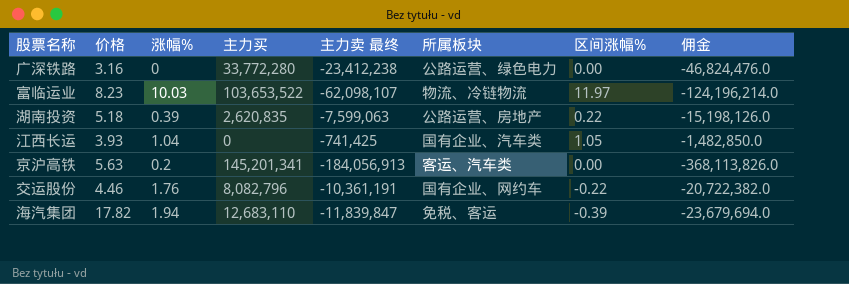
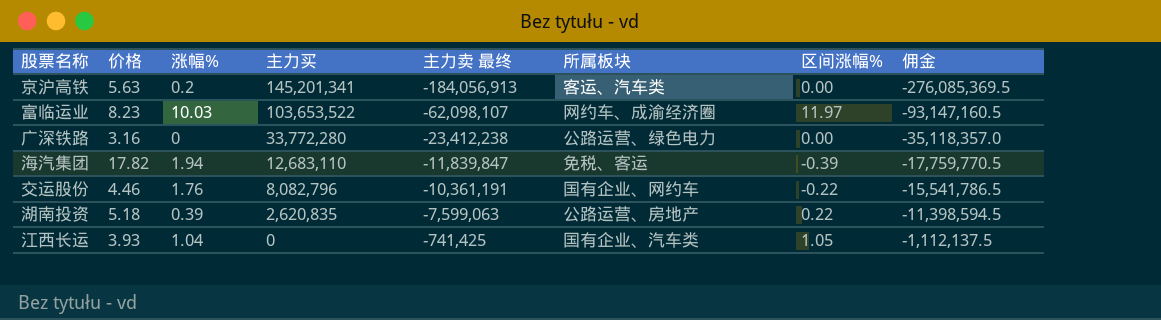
row order: none -> 主力买 descending
column 佣金 | formula: [主力卖 最终] * 2 -> [主力卖 最终] * 1.5
富临运业 | 所属板块: 物流、冷链物流 -> 网约车、成渝经济圈

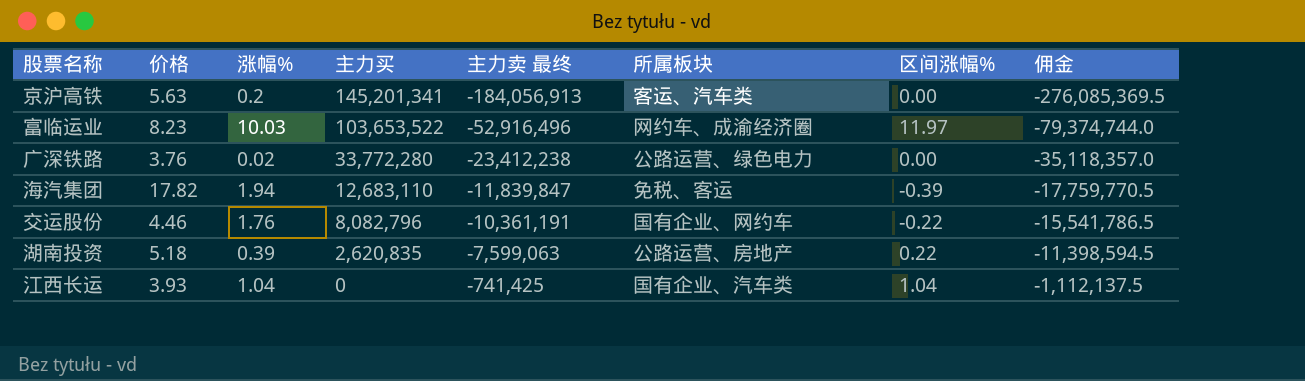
富临运业 | 主力卖 最终: -62,098,107 -> -52,916,496
富临运业 | 佣金: -93,147,160.5 -> -79,374,744.0
广深铁路 | 价格: 3.16 -> 3.76
广深铁路 | 涨幅%: 0 -> 0.02
江西长运 | 区间涨幅%: 1.05 -> 1.04

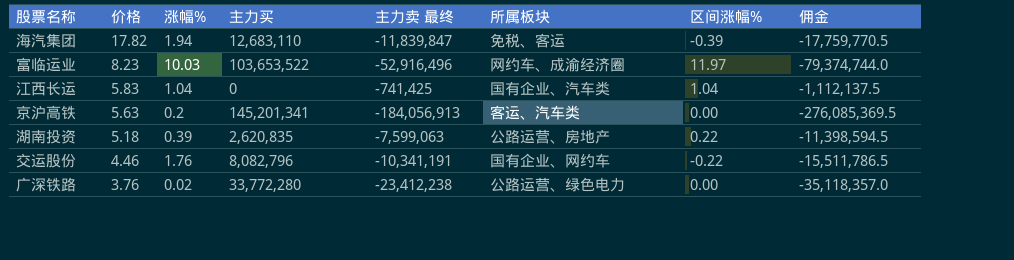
row order: 主力买 descending -> 价格 descending
江西长运 | 价格: 3.93 -> 5.83
交运股份 | 主力卖 最终: -10,361,191 -> -10,341,191
交运股份 | 佣金: -15,541,786.5 -> -15,511,786.5

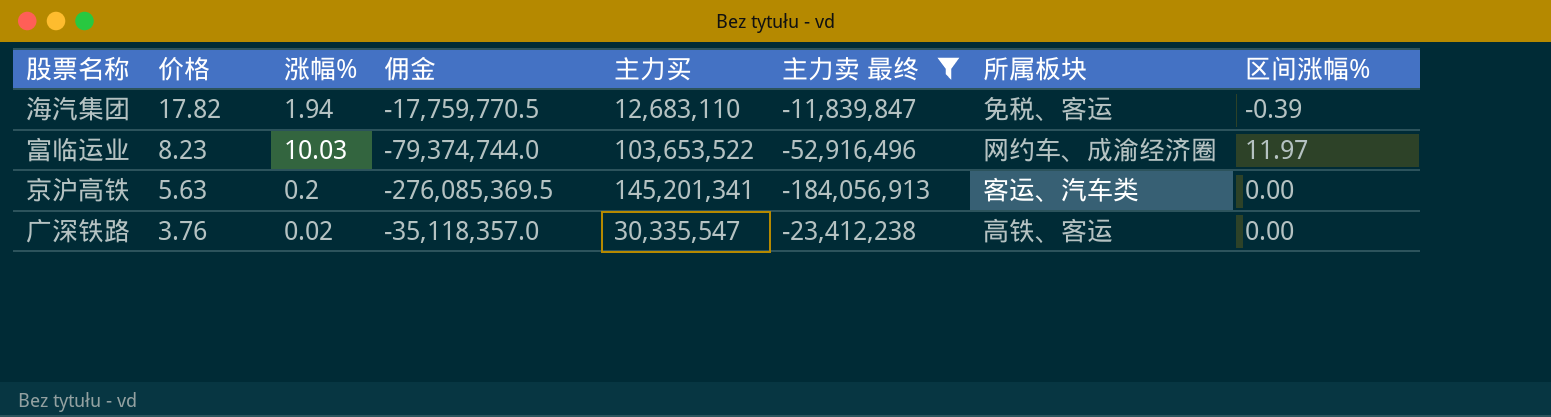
filter: none -> 主力卖 最终 <= -11,839,847
column 佣金 | position: 8 -> 4
广深铁路 | 主力买: 33,772,280 -> 30,335,547
广深铁路 | 所属板块: 公路运营、绿色电力 -> 高铁、客运

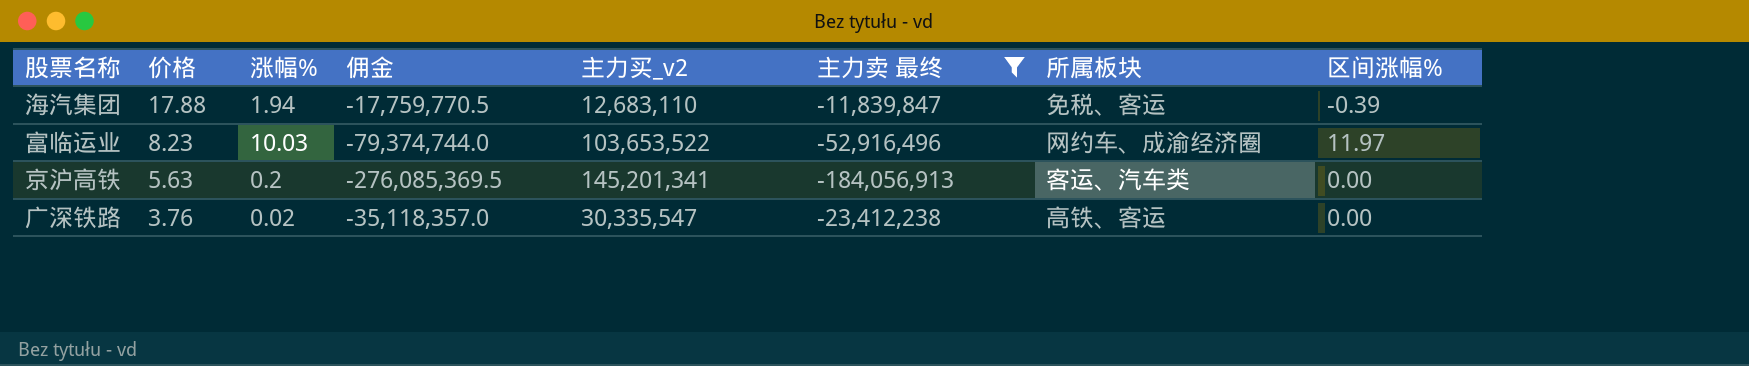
column name: 主力买 -> 主力买_v2
海汽集团 | 价格: 17.82 -> 17.88

